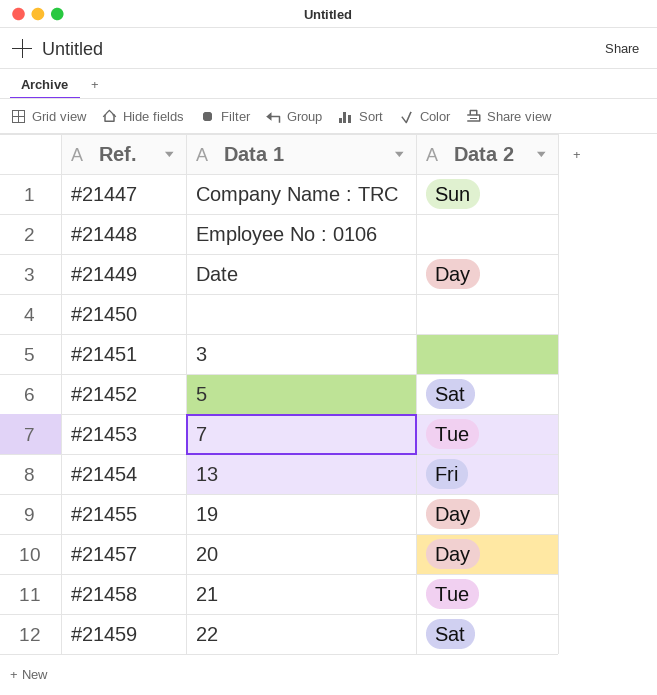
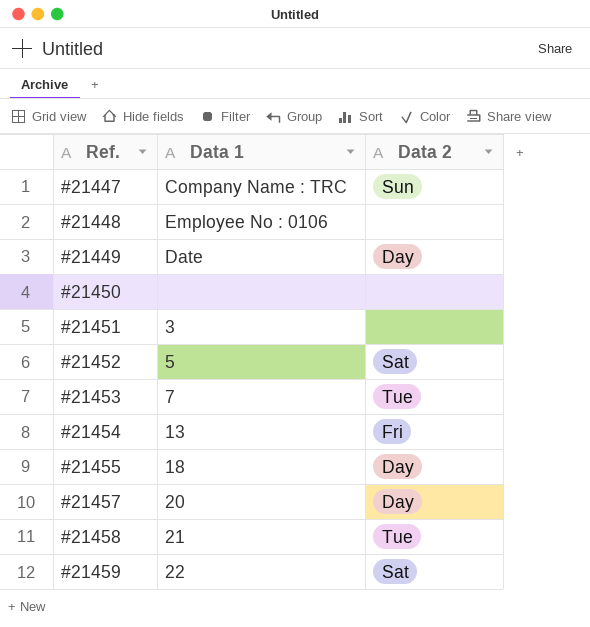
#21455 | Data 1: 19 -> 18

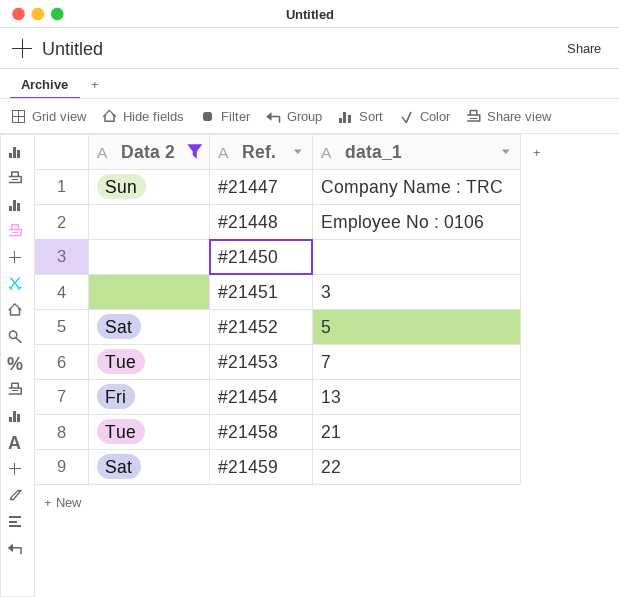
filter: none -> Data 2 != Day
column Data 2 | position: 3 -> 1
column name: Data 1 -> data_1

